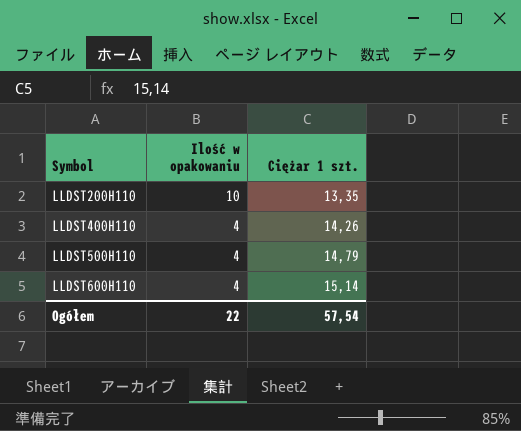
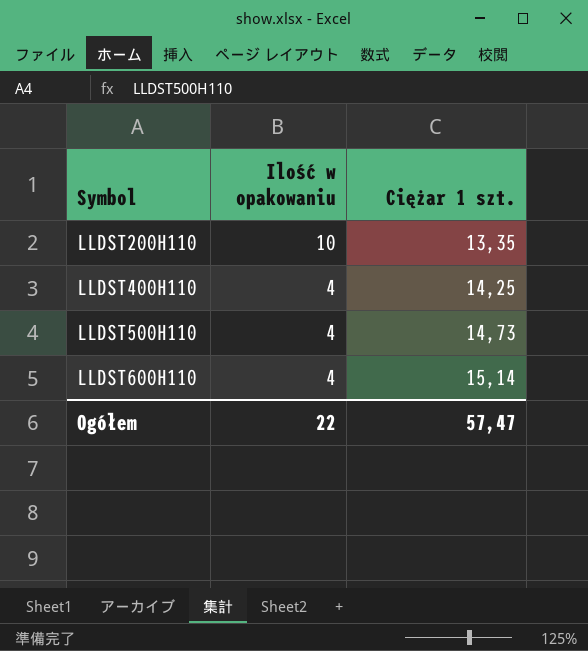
LLDST400H110 | Ciężar 1 szt.: 14,26 -> 14,25
LLDST500H110 | Ciężar 1 szt.: 14,79 -> 14,73
Ogółem | Ciężar 1 szt.: 57,54 -> 57,47

